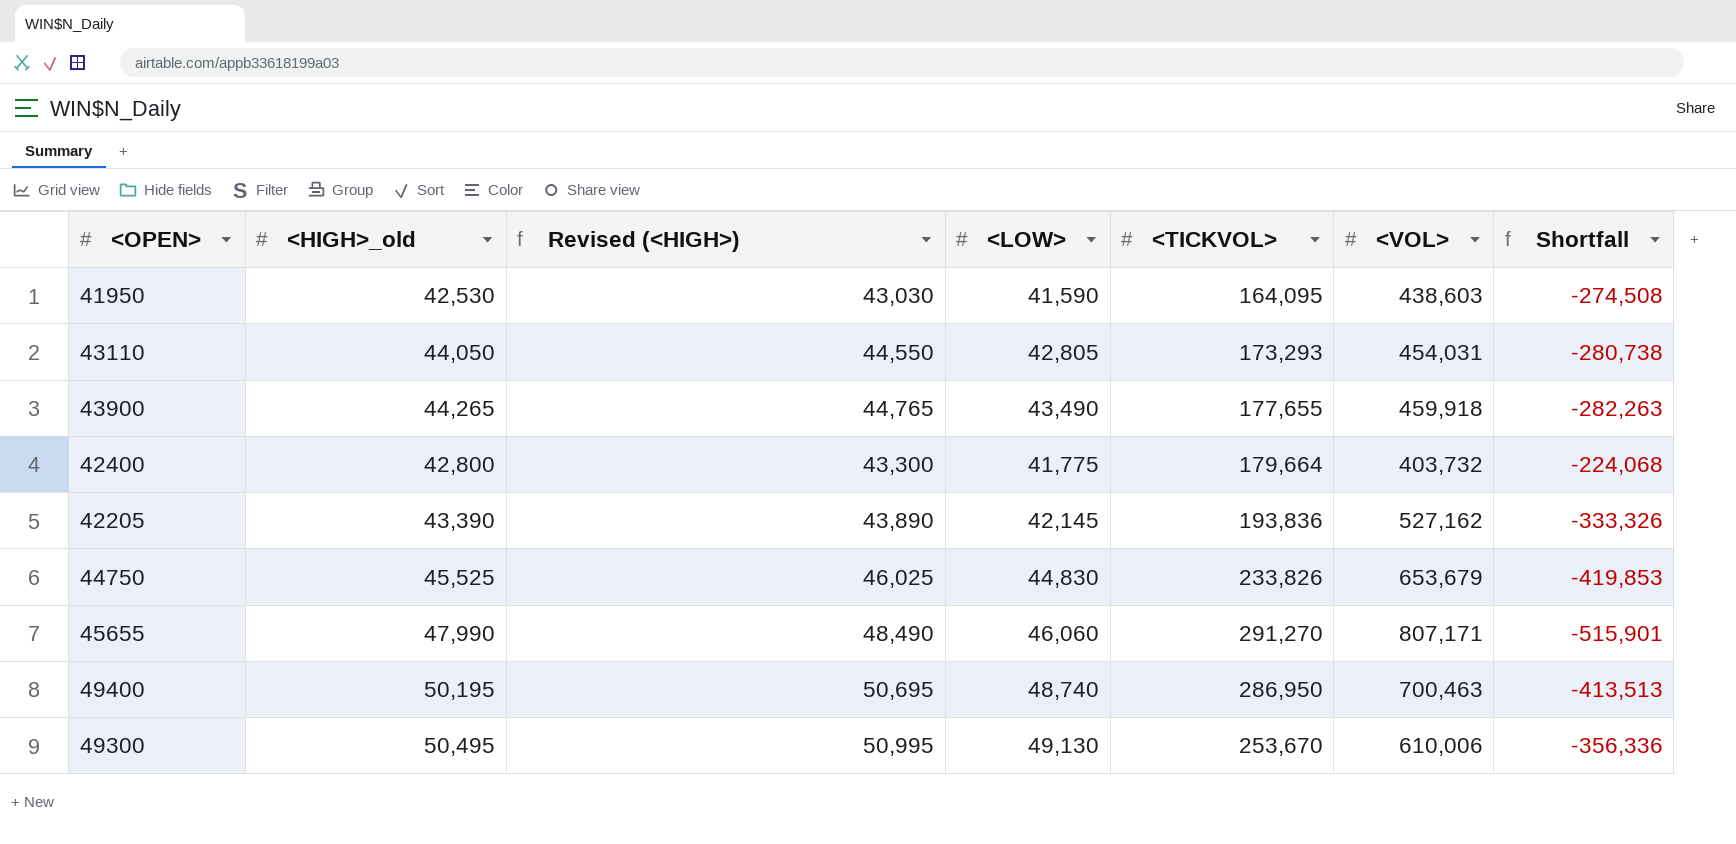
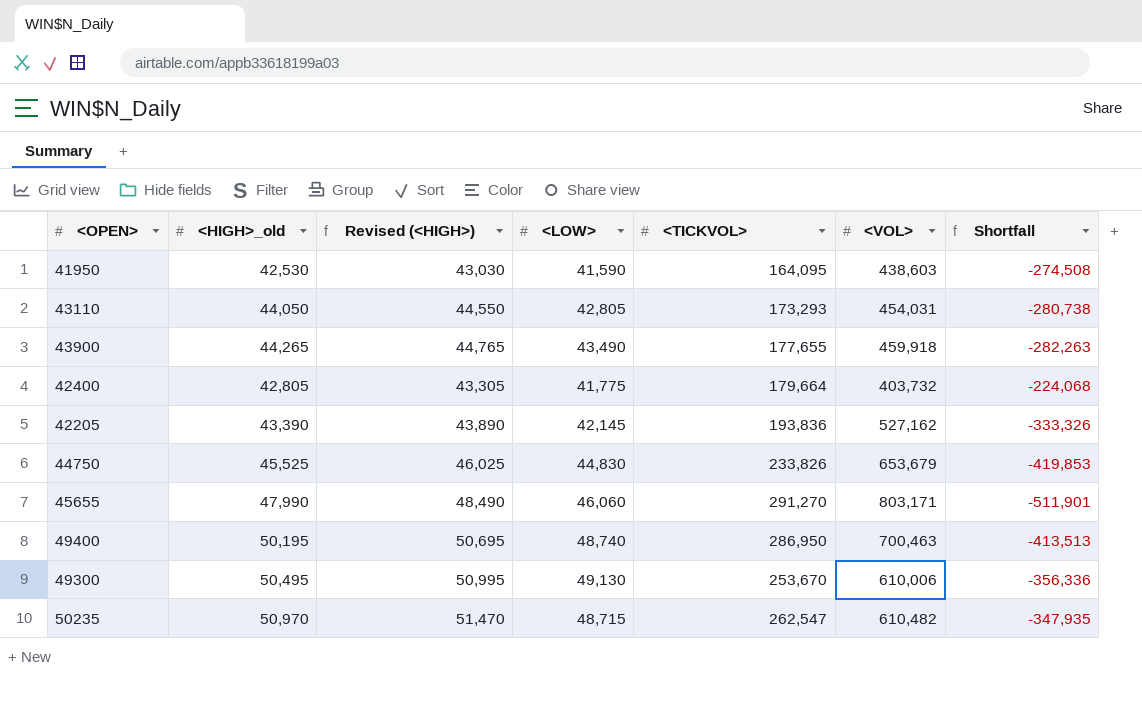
42400 | <HIGH>_old: 42,800 -> 42,805
42400 | Revised (<HIGH>): 43,300 -> 43,305
45655 | <VOL>: 807,171 -> 803,171
45655 | Shortfall: -515,901 -> -511,901
row 50235: none -> 50,970 | 51,470 | 48,715 | 262,547 | 610,482 | -347,935

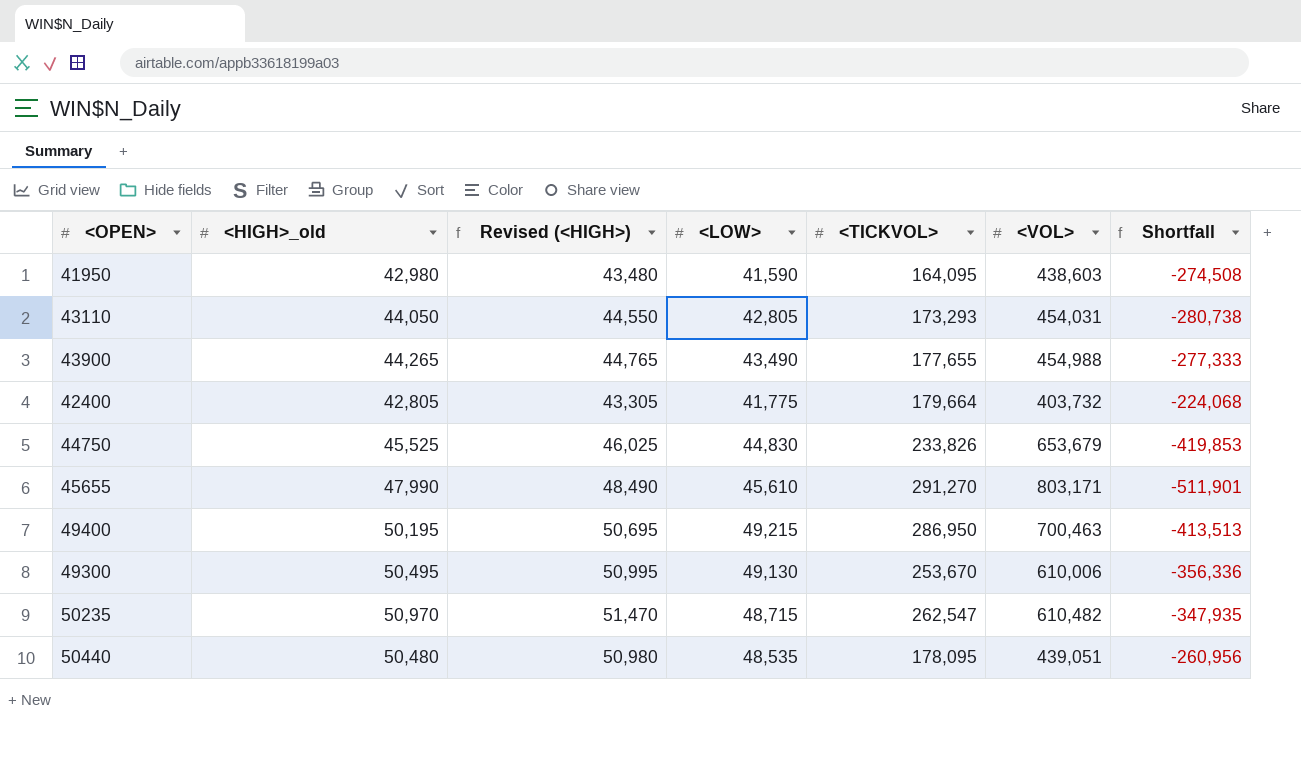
row 42205: 43,390 | 43,890 | 42,145 | 193,836 | 527,162 | -333,326 -> none
41950 | <HIGH>_old: 42,530 -> 42,980
41950 | Revised (<HIGH>): 43,030 -> 43,480
43900 | <VOL>: 459,918 -> 454,988
43900 | Shortfall: -282,263 -> -277,333
45655 | <LOW>: 46,060 -> 45,610
49400 | <LOW>: 48,740 -> 49,215
row 50440: none -> 50,480 | 50,980 | 48,535 | 178,095 | 439,051 | -260,956

